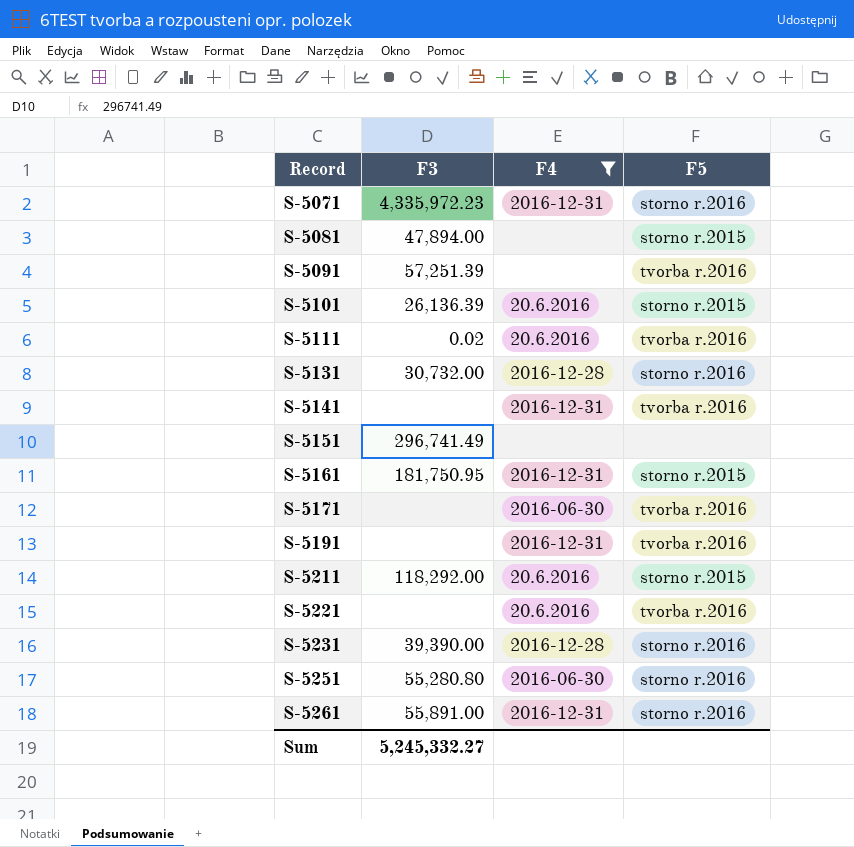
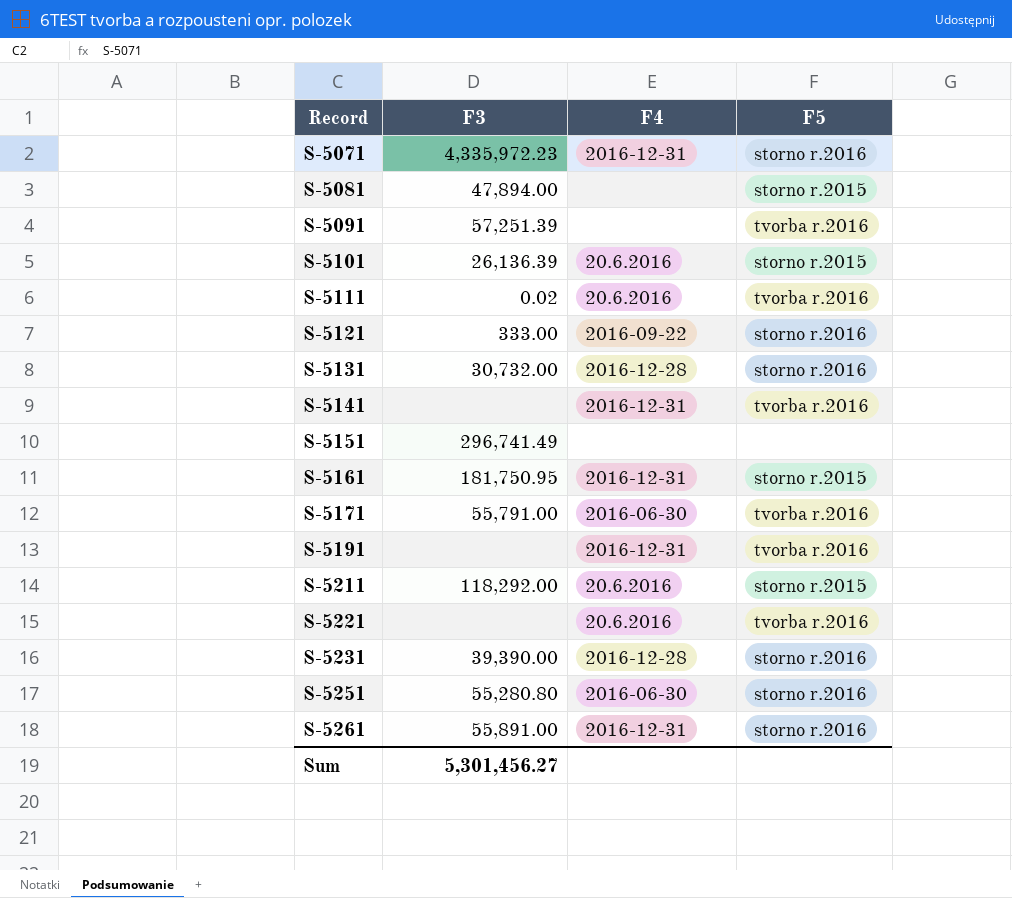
filter: F4 != 2016-09-22 -> none
S-5171 | F3: none -> 55,791.00
Sum | F3: 5,245,332.27 -> 5,301,456.27

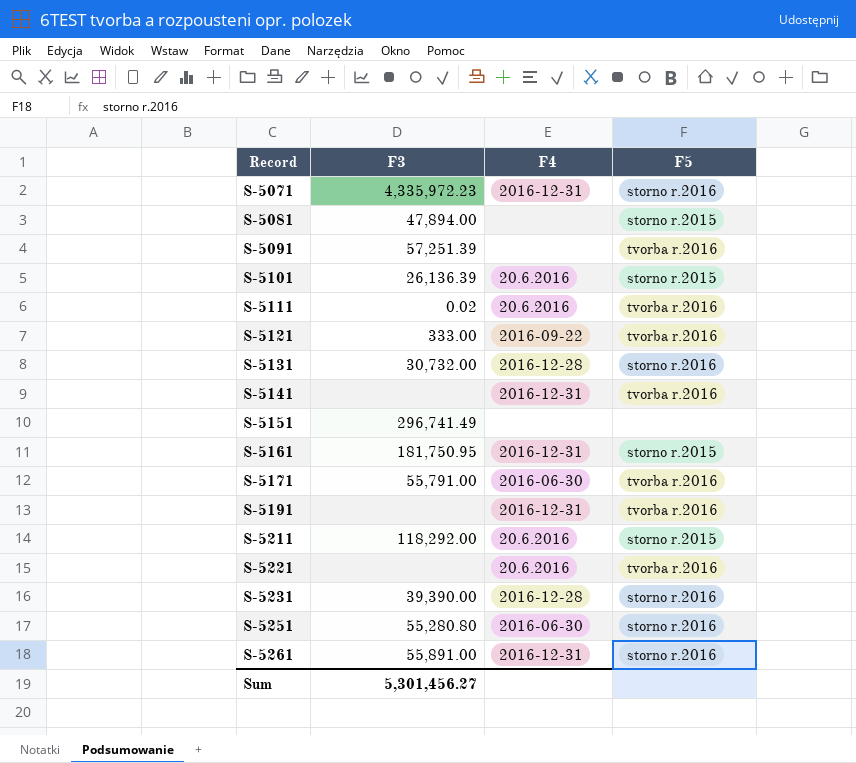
S-5121 | F5: storno r.2016 -> tvorba r.2016

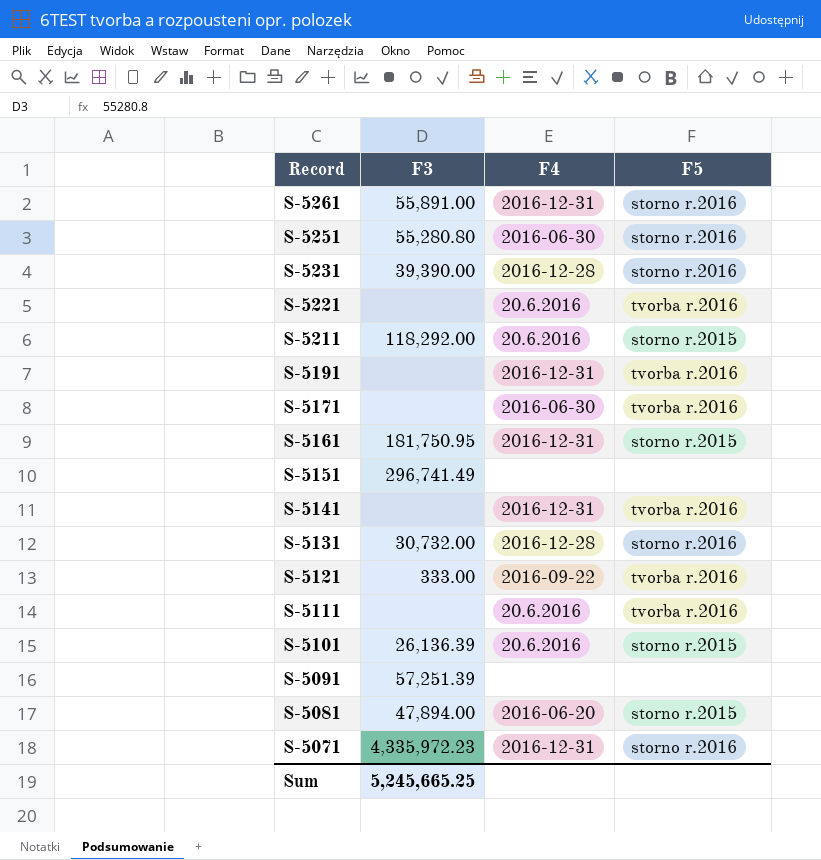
row order: Record ascending -> Record descending
S-5171 | F3: 55,791.00 -> none
S-5111 | F3: 0.02 -> none
S-5091 | F5: tvorba r.2016 -> none
S-5081 | F4: none -> 2016-06-20
Sum | F3: 5,301,456.27 -> 5,245,665.25

